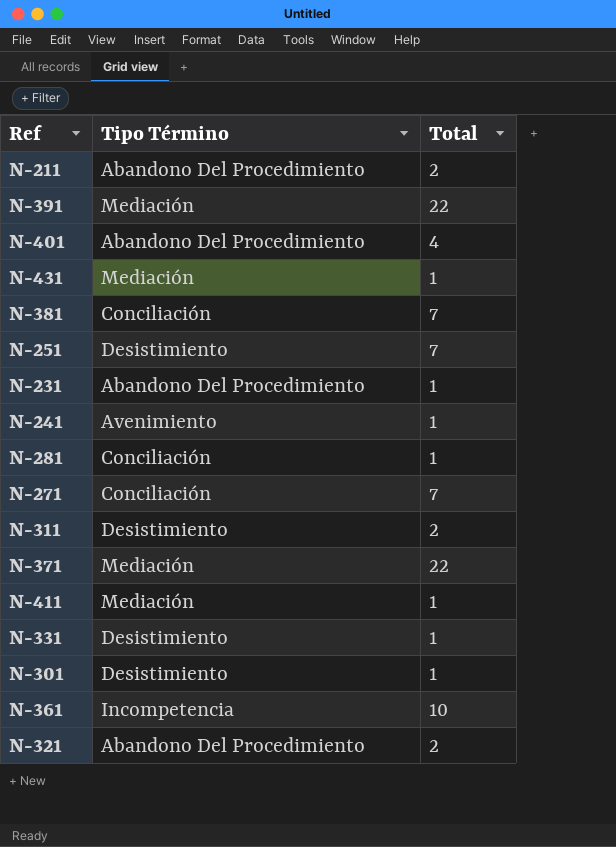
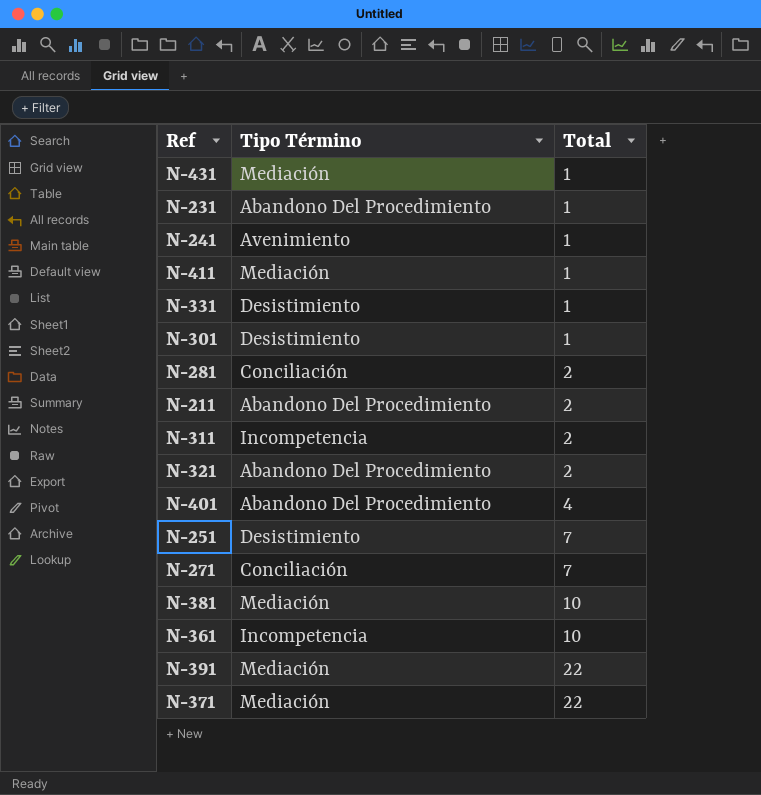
row order: none -> Total ascending
N-281 | Total: 1 -> 2
N-311 | Tipo Término: Desistimiento -> Incompetencia
N-381 | Tipo Término: Conciliación -> Mediación
N-381 | Total: 7 -> 10

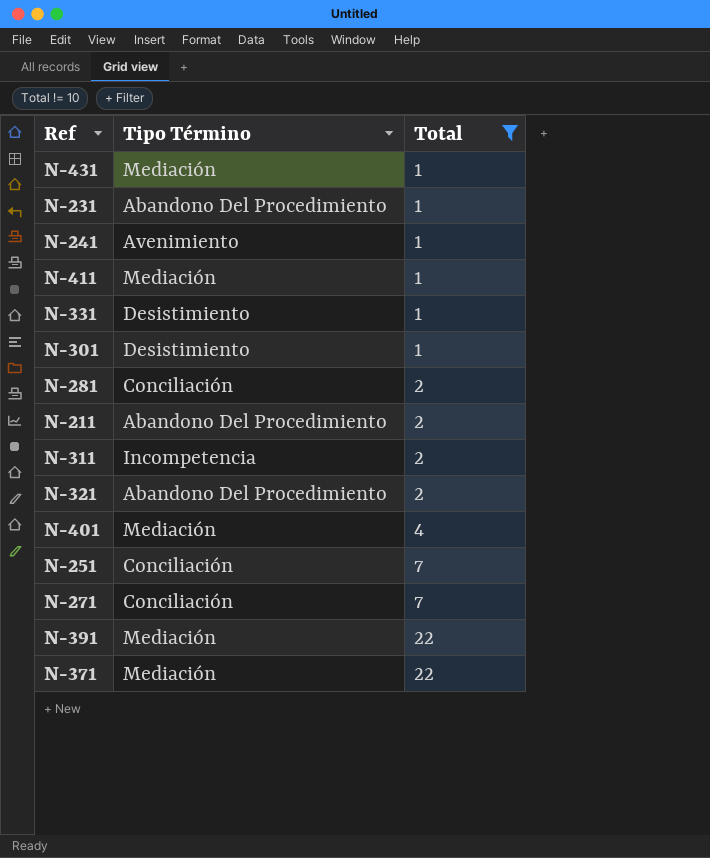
filter: none -> Total != 10
N-401 | Tipo Término: Abandono Del Procedimiento -> Mediación
N-251 | Tipo Término: Desistimiento -> Conciliación

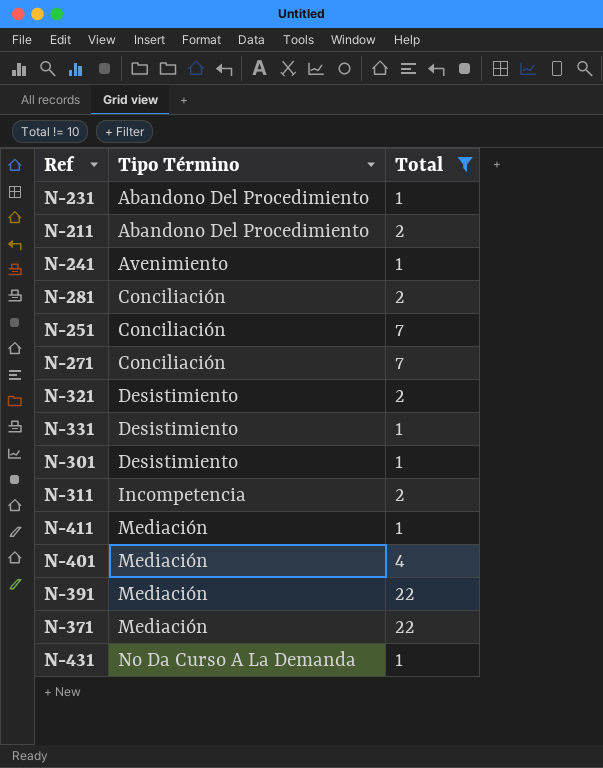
row order: Total ascending -> Tipo Término ascending
N-321 | Tipo Término: Abandono Del Procedimiento -> Desistimiento
N-431 | Tipo Término: Mediación -> No Da Curso A La Demanda

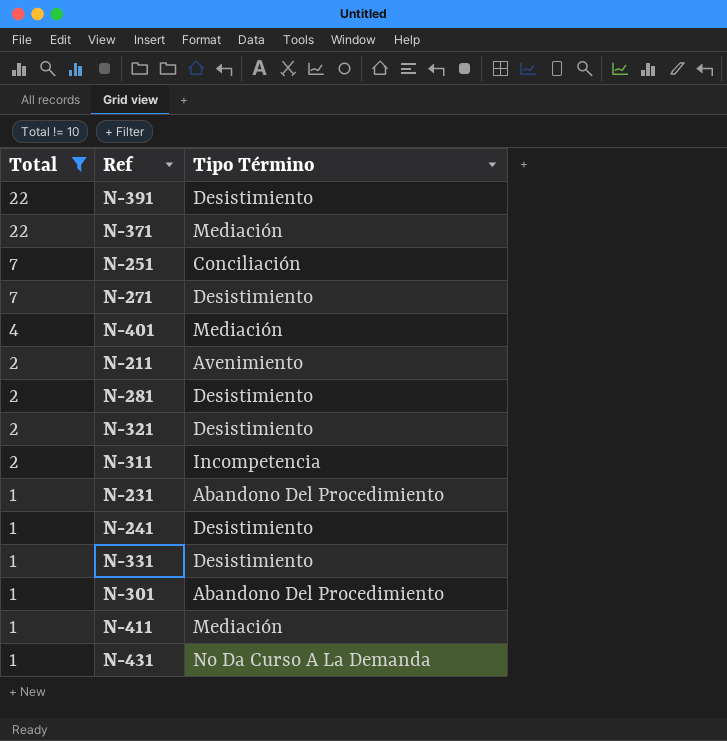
row order: Tipo Término ascending -> Total descending
column Total | position: 3 -> 1
N-391 | Tipo Término: Mediación -> Desistimiento
N-271 | Tipo Término: Conciliación -> Desistimiento
N-211 | Tipo Término: Abandono Del Procedimiento -> Avenimiento
N-281 | Tipo Término: Conciliación -> Desistimiento
N-241 | Tipo Término: Avenimiento -> Desistimiento
N-301 | Tipo Término: Desistimiento -> Abandono Del Procedimiento

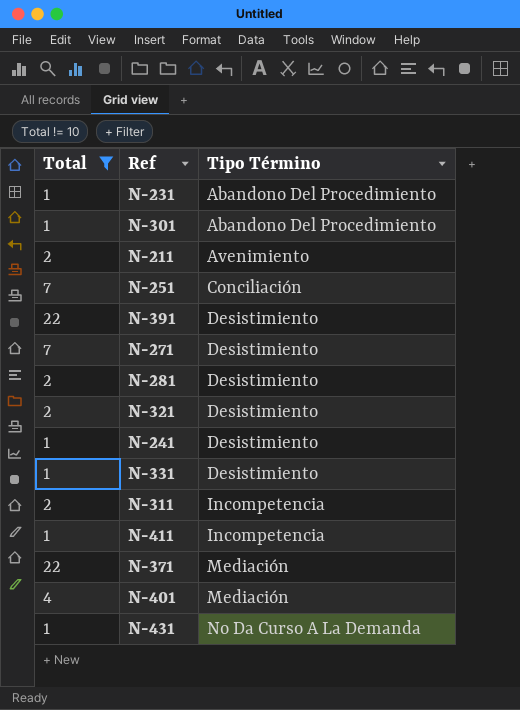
row order: Total descending -> Tipo Término ascending
N-411 | Tipo Término: Mediación -> Incompetencia

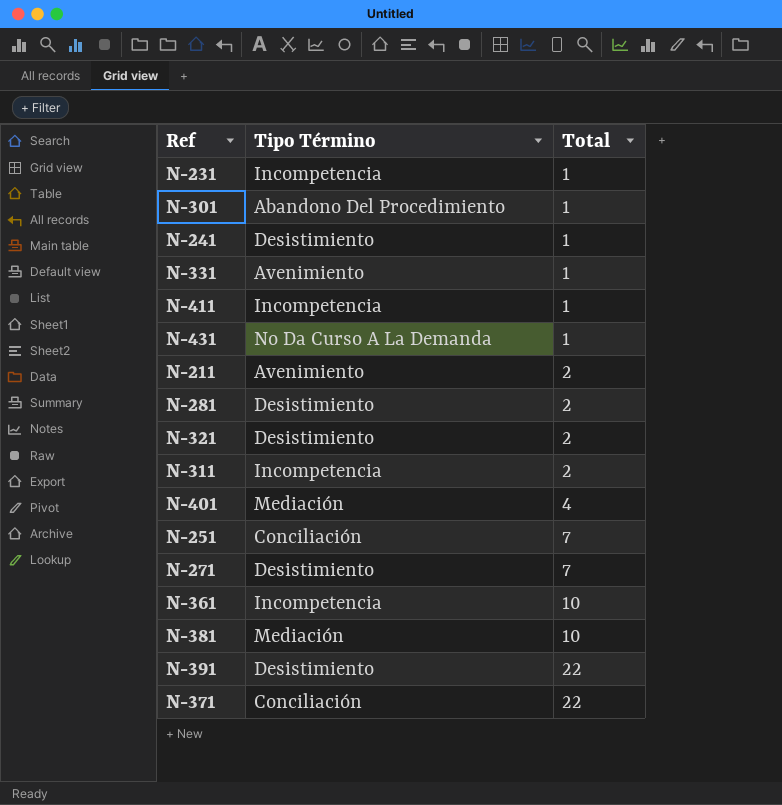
filter: Total != 10 -> none
row order: Tipo Término ascending -> Total ascending
column Total | position: 1 -> 3
N-231 | Tipo Término: Abandono Del Procedimiento -> Incompetencia
N-331 | Tipo Término: Desistimiento -> Avenimiento
N-371 | Tipo Término: Mediación -> Conciliación

